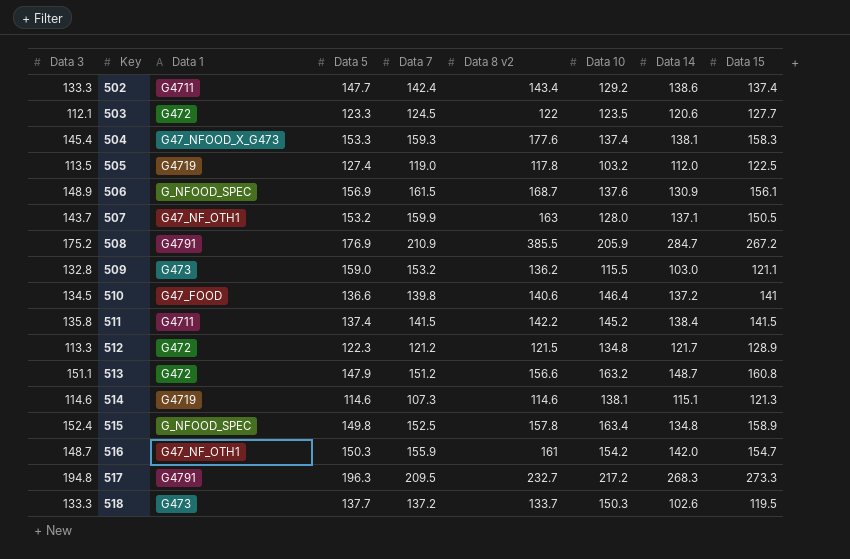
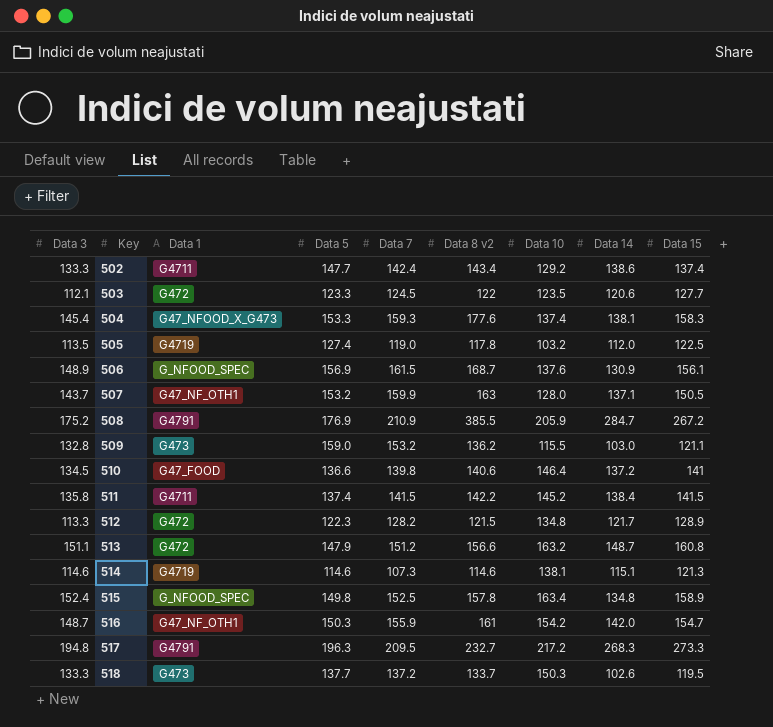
512 | Data 7: 121.2 -> 128.2

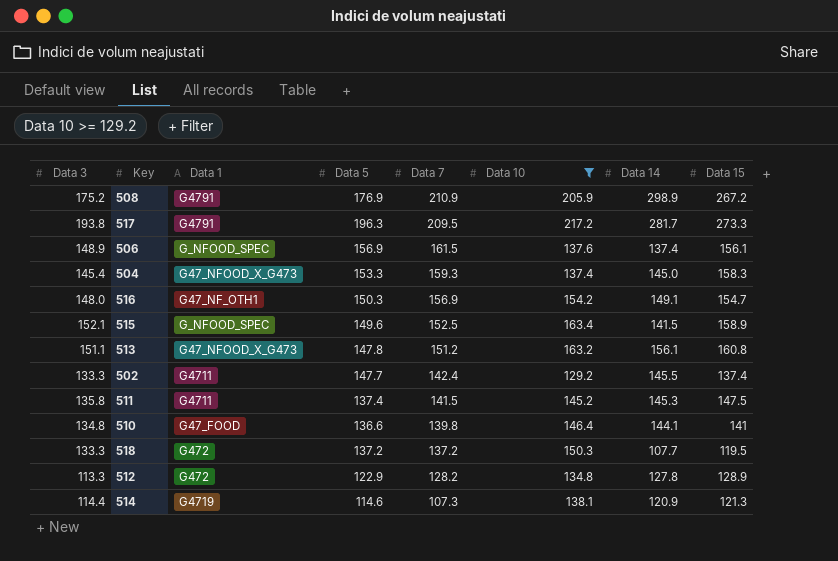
filter: none -> Data 10 >= 129.2
row order: Key ascending -> Data 7 descending
column Data 8 v2 | position: 6 -> none
508 | Data 14: 284.7 -> 298.9
517 | Data 3: 194.8 -> 193.8
517 | Data 14: 268.3 -> 281.7
506 | Data 14: 130.9 -> 137.4
504 | Data 14: 138.1 -> 145.0
516 | Data 3: 148.7 -> 148.0
516 | Data 7: 155.9 -> 156.9
516 | Data 14: 142.0 -> 149.1
515 | Data 3: 152.4 -> 152.1
515 | Data 5: 149.8 -> 149.6
515 | Data 14: 134.8 -> 141.5
513 | Data 1: G472 -> G47_NFOOD_X_G473
513 | Data 5: 147.9 -> 147.8
513 | Data 14: 148.7 -> 156.1
502 | Data 14: 138.6 -> 145.5
511 | Data 14: 138.4 -> 145.3
511 | Data 15: 141.5 -> 147.5
510 | Data 3: 134.5 -> 134.8
510 | Data 14: 137.2 -> 144.1
518 | Data 1: G473 -> G472
518 | Data 5: 137.7 -> 137.2
518 | Data 14: 102.6 -> 107.7
512 | Data 5: 122.3 -> 122.9
512 | Data 14: 121.7 -> 127.8
514 | Data 3: 114.6 -> 114.4
514 | Data 14: 115.1 -> 120.9

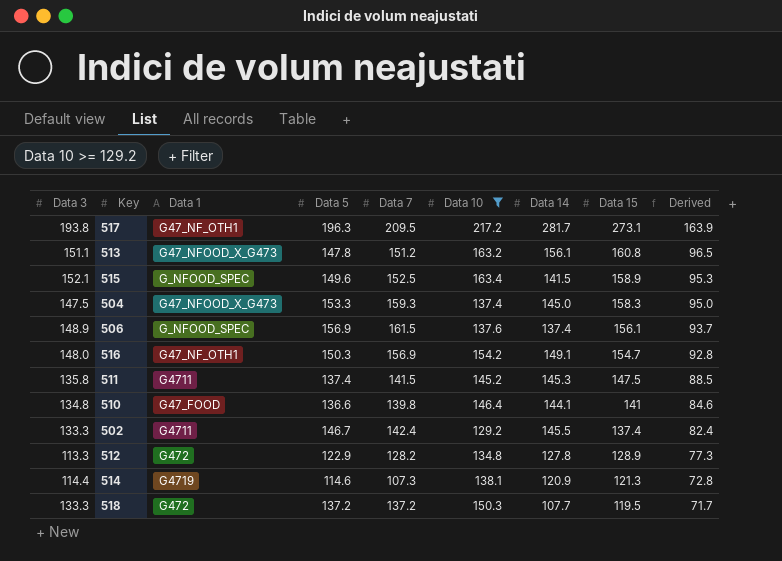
row order: Data 7 descending -> Data 15 descending
column Derived | formula: none -> [Data 15] * 0.6
row 508: 175.2 | G4791 | 176.9 | 210.9 | 205.9 | 298.9 | 267.2 -> none
517 | Data 1: G4791 -> G47_NF_OTH1
517 | Data 15: 273.3 -> 273.1
504 | Data 3: 145.4 -> 147.5
502 | Data 5: 147.7 -> 146.7

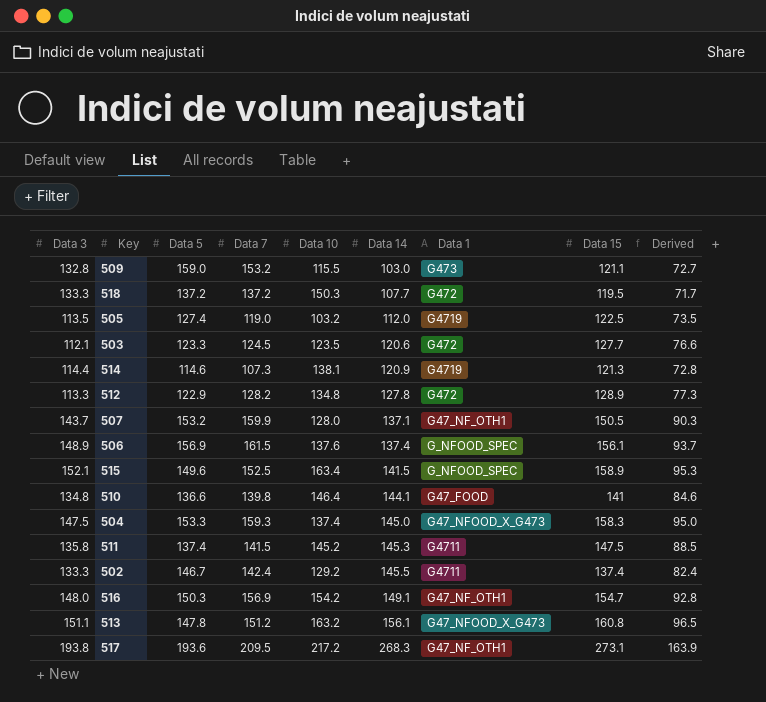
filter: Data 10 >= 129.2 -> none
row order: Data 15 descending -> Data 14 ascending
column Data 1 | position: 3 -> 7
517 | Data 5: 196.3 -> 193.6
517 | Data 14: 281.7 -> 268.3

